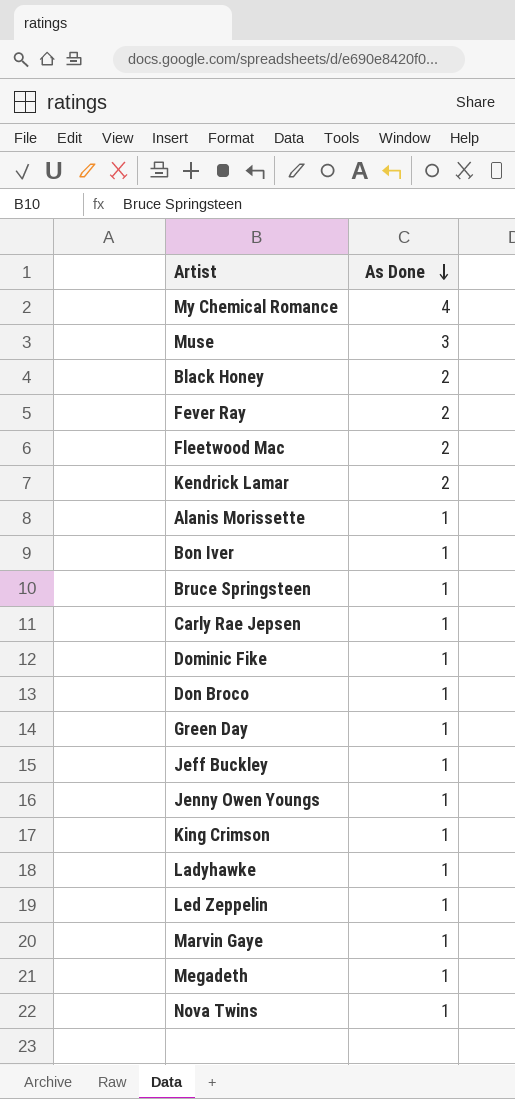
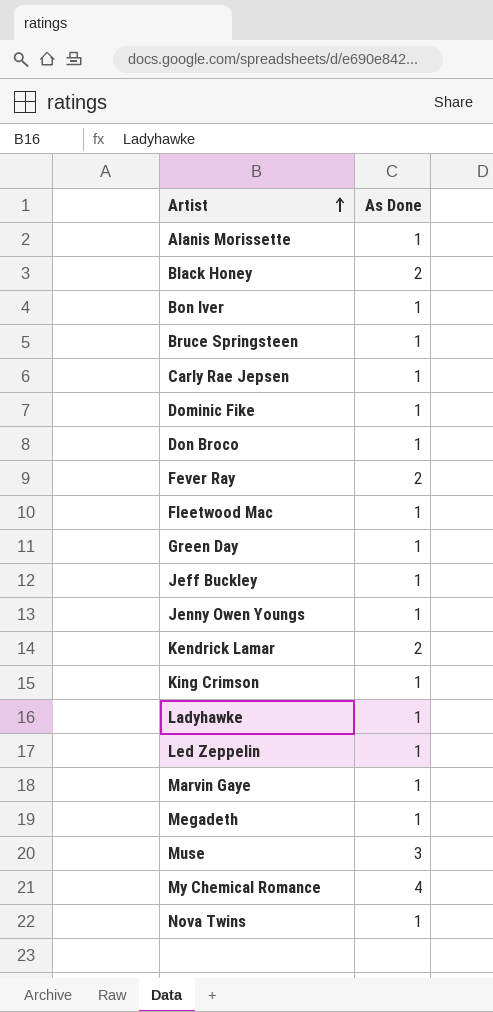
row order: As Done descending -> Artist ascending
Fleetwood Mac | As Done: 2 -> 1

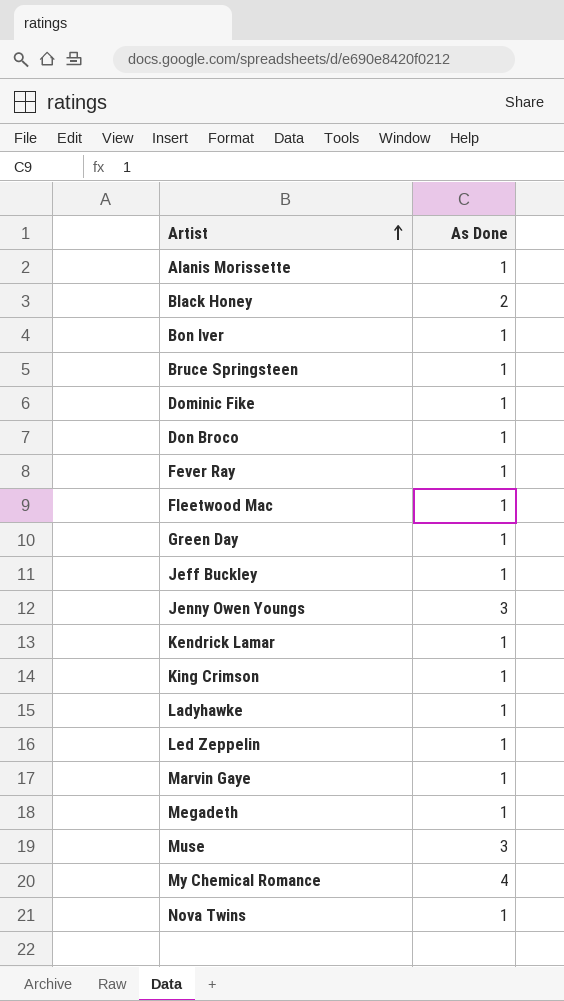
row Carly Rae Jepsen: 1 -> none
Fever Ray | As Done: 2 -> 1
Jenny Owen Youngs | As Done: 1 -> 3
Kendrick Lamar | As Done: 2 -> 1

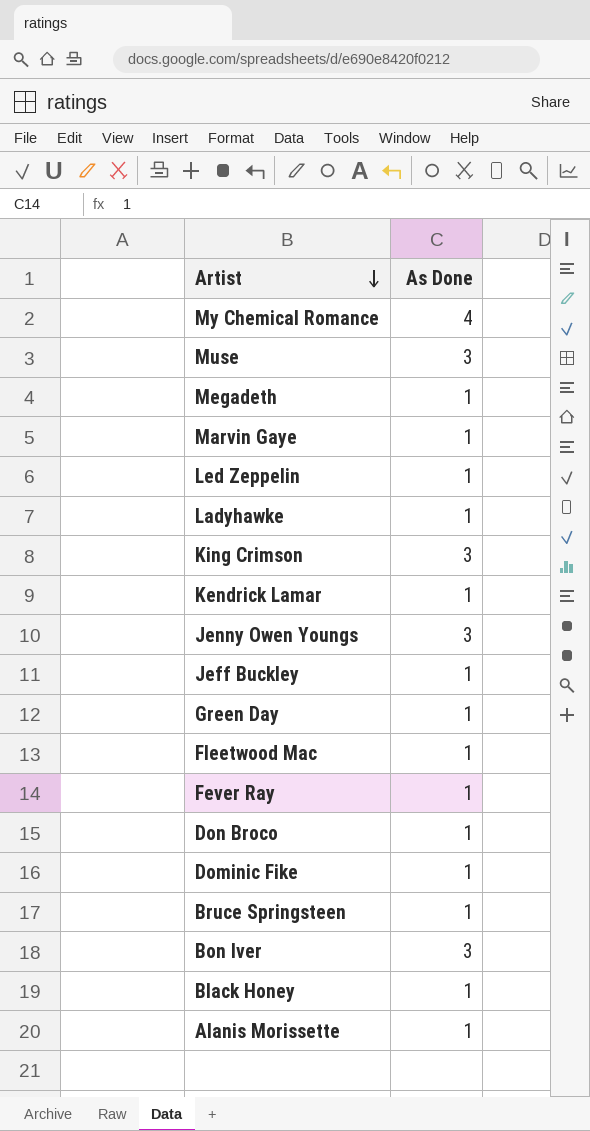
row order: Artist ascending -> Artist descending
row Nova Twins: 1 -> none
King Crimson | As Done: 1 -> 3
Bon Iver | As Done: 1 -> 3
Black Honey | As Done: 2 -> 1

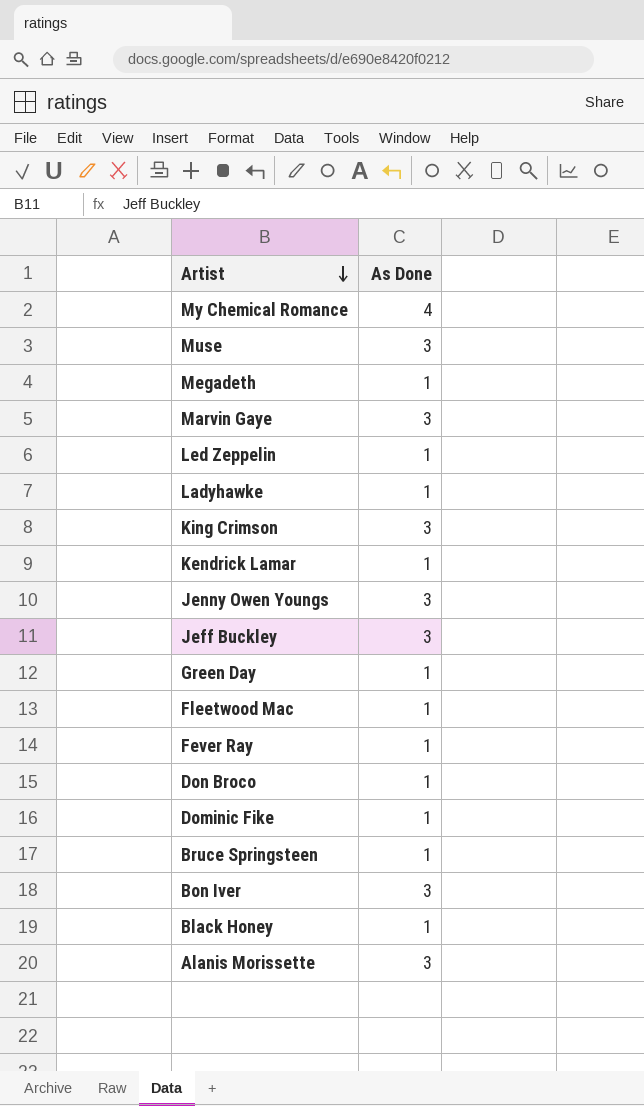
Marvin Gaye | As Done: 1 -> 3
Jeff Buckley | As Done: 1 -> 3
Alanis Morissette | As Done: 1 -> 3

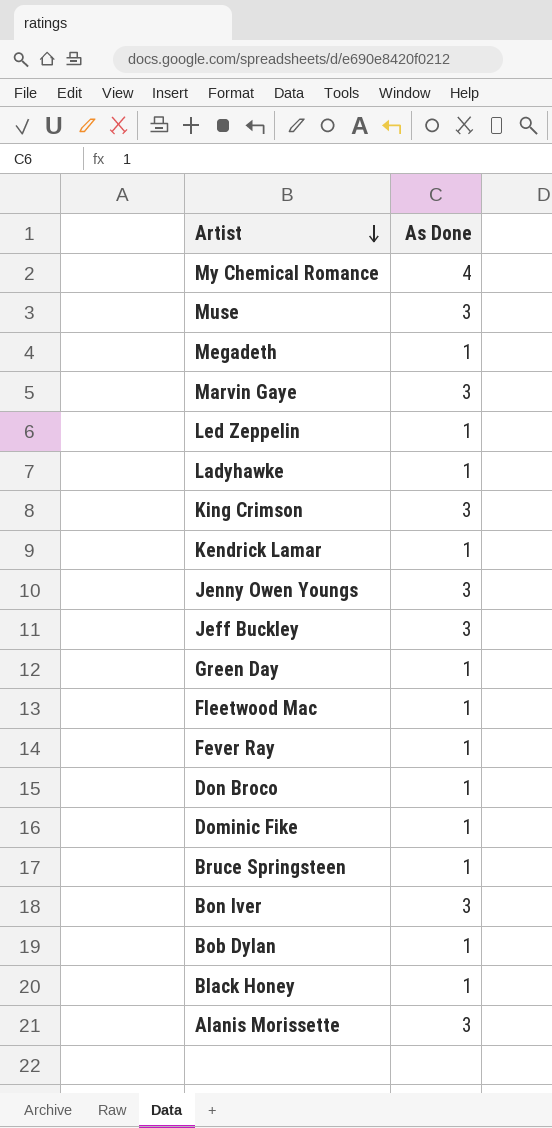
row Bob Dylan: none -> 1

